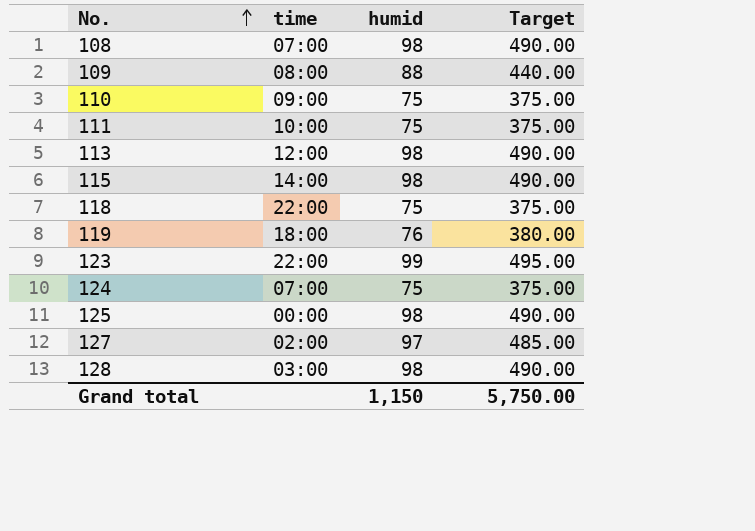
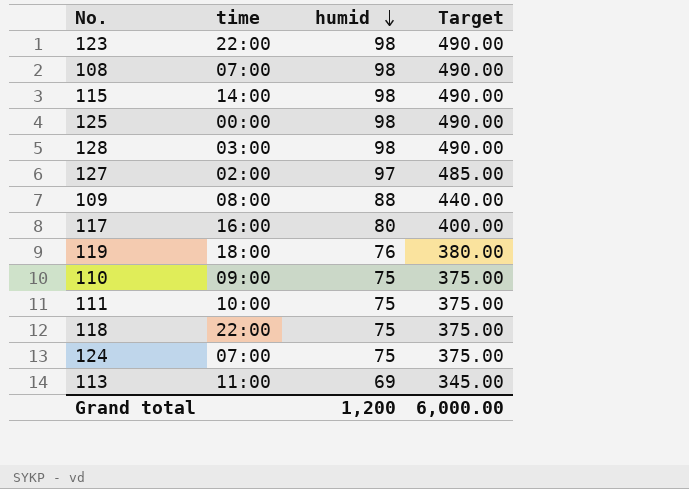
row order: No. ascending -> humid descending
123 | humid: 99 -> 98
123 | Target: 495.00 -> 490.00
row 117: none -> 16:00 | 80 | 400.00
113 | time: 12:00 -> 11:00
113 | humid: 98 -> 69
113 | Target: 490.00 -> 345.00
Grand total | humid: 1,150 -> 1,200
Grand total | Target: 5,750.00 -> 6,000.00

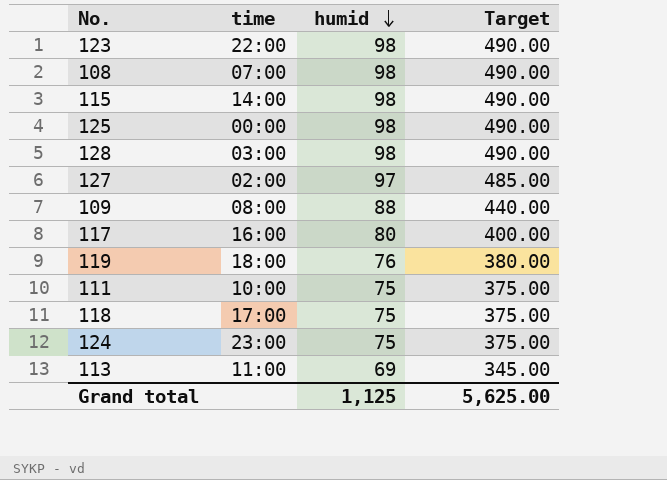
row 110: 09:00 | 75 | 375.00 -> none
118 | time: 22:00 -> 17:00
124 | time: 07:00 -> 23:00
Grand total | humid: 1,200 -> 1,125
Grand total | Target: 6,000.00 -> 5,625.00

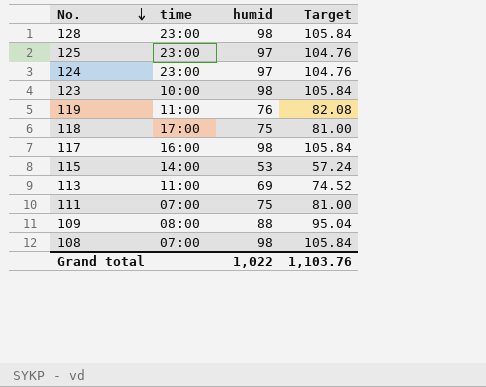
row order: humid descending -> No. descending
column Target | formula: [humid] * 5 -> [humid] * 1.08
row 127: 02:00 | 97 | 485.00 -> none
128 | time: 03:00 -> 23:00
125 | time: 00:00 -> 23:00
125 | humid: 98 -> 97
124 | humid: 75 -> 97
123 | time: 22:00 -> 10:00
119 | time: 18:00 -> 11:00
117 | humid: 80 -> 98
115 | humid: 98 -> 53
111 | time: 10:00 -> 07:00
Grand total | humid: 1,125 -> 1,022
Grand total | Target: 5,625.00 -> 1,103.76

